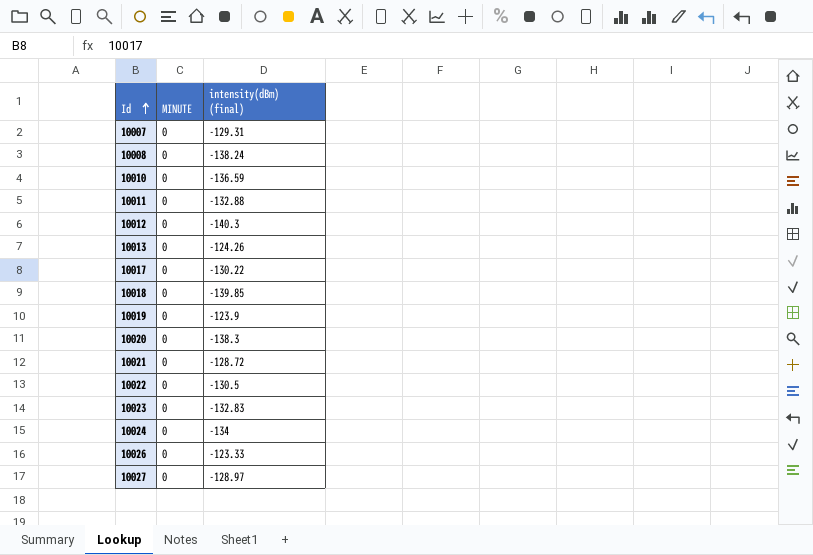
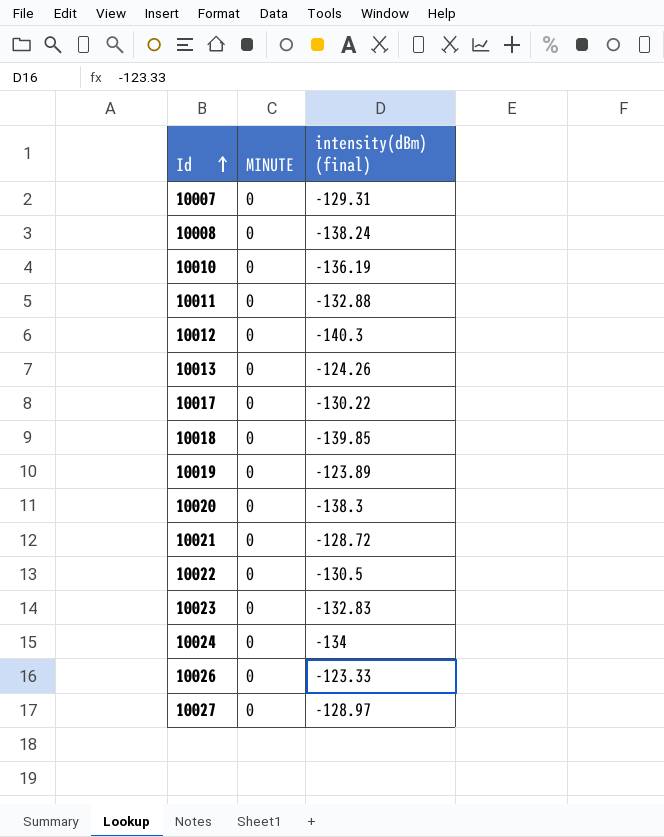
10010 | intensity(dBm) (final): -136.59 -> -136.19
10019 | intensity(dBm) (final): -123.9 -> -123.89

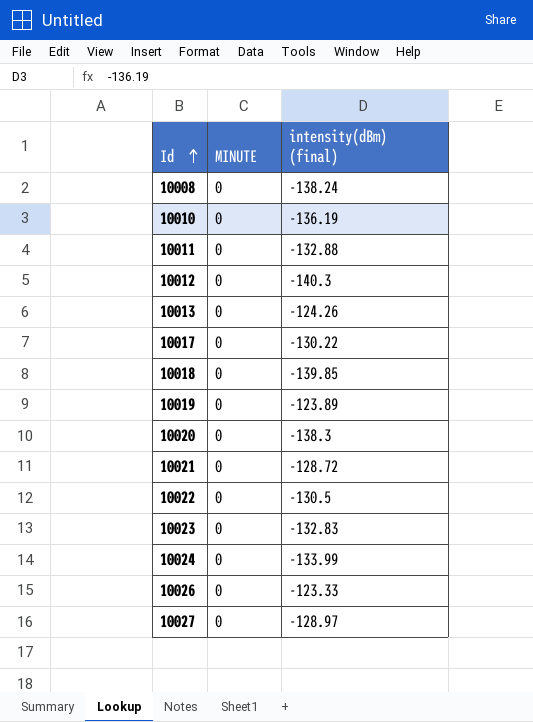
row 10007: 0 | -129.31 -> none
10024 | intensity(dBm) (final): -134 -> -133.99

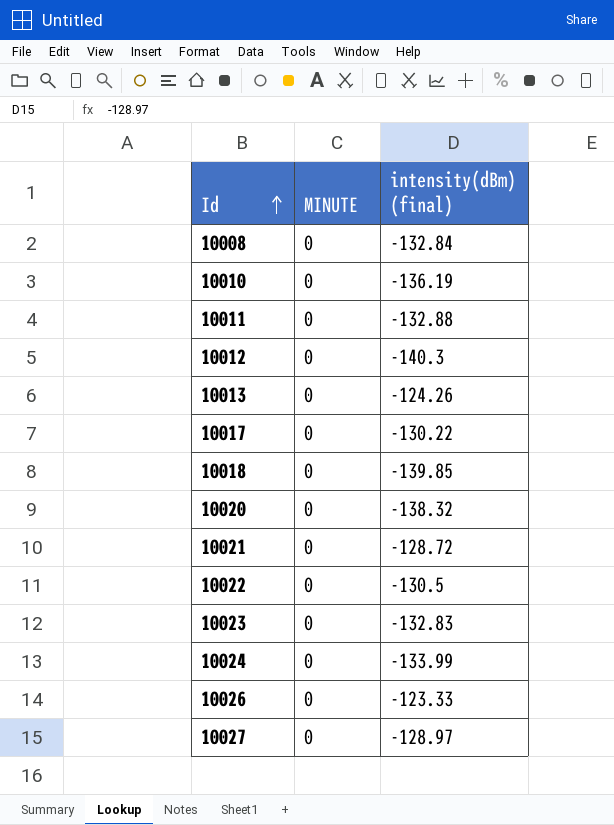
row 10019: 0 | -123.89 -> none
10008 | intensity(dBm) (final): -138.24 -> -132.84
10020 | intensity(dBm) (final): -138.3 -> -138.32

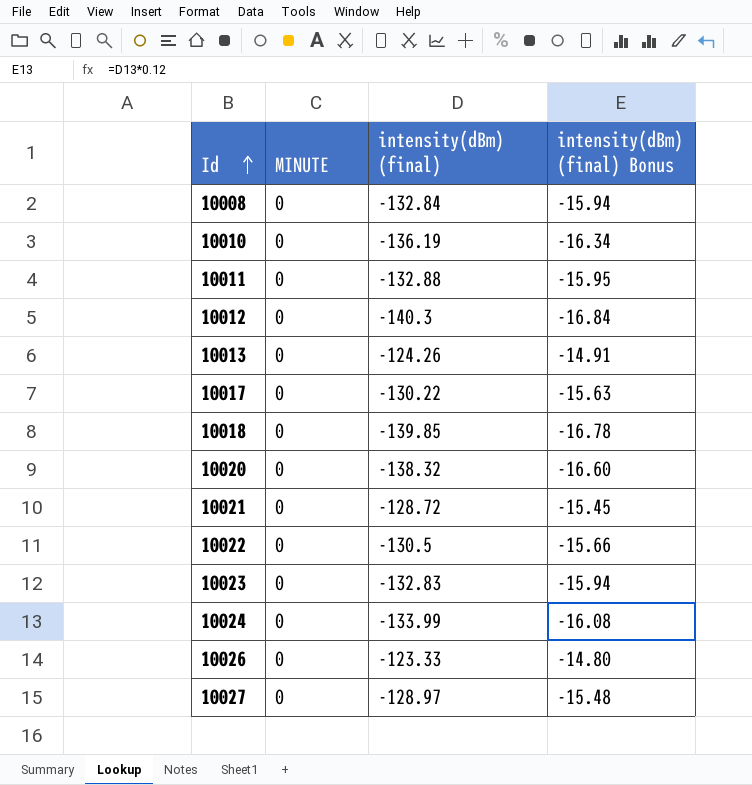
column intensity(dBm) (final) Bonus | formula: none -> [intensity(dBm) (final)] * 0.12

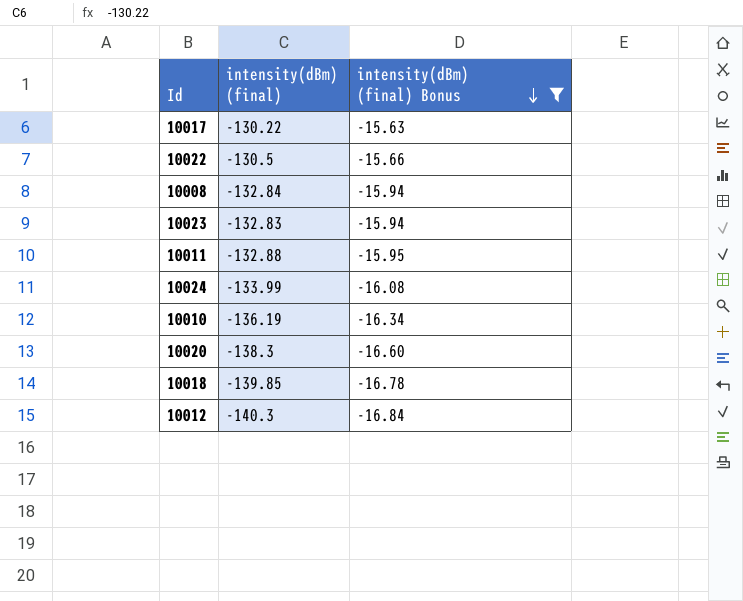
filter: none -> intensity(dBm) (final) Bonus <= -15.63
row order: Id ascending -> intensity(dBm) (final) Bonus descending
column MINUTE | position: 2 -> none
10020 | intensity(dBm) (final): -138.32 -> -138.3

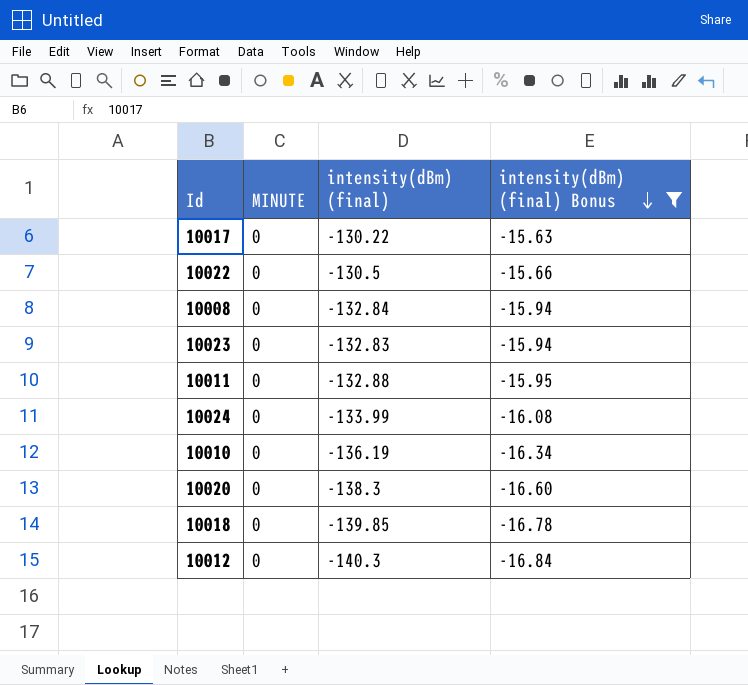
column MINUTE | position: none -> 2

